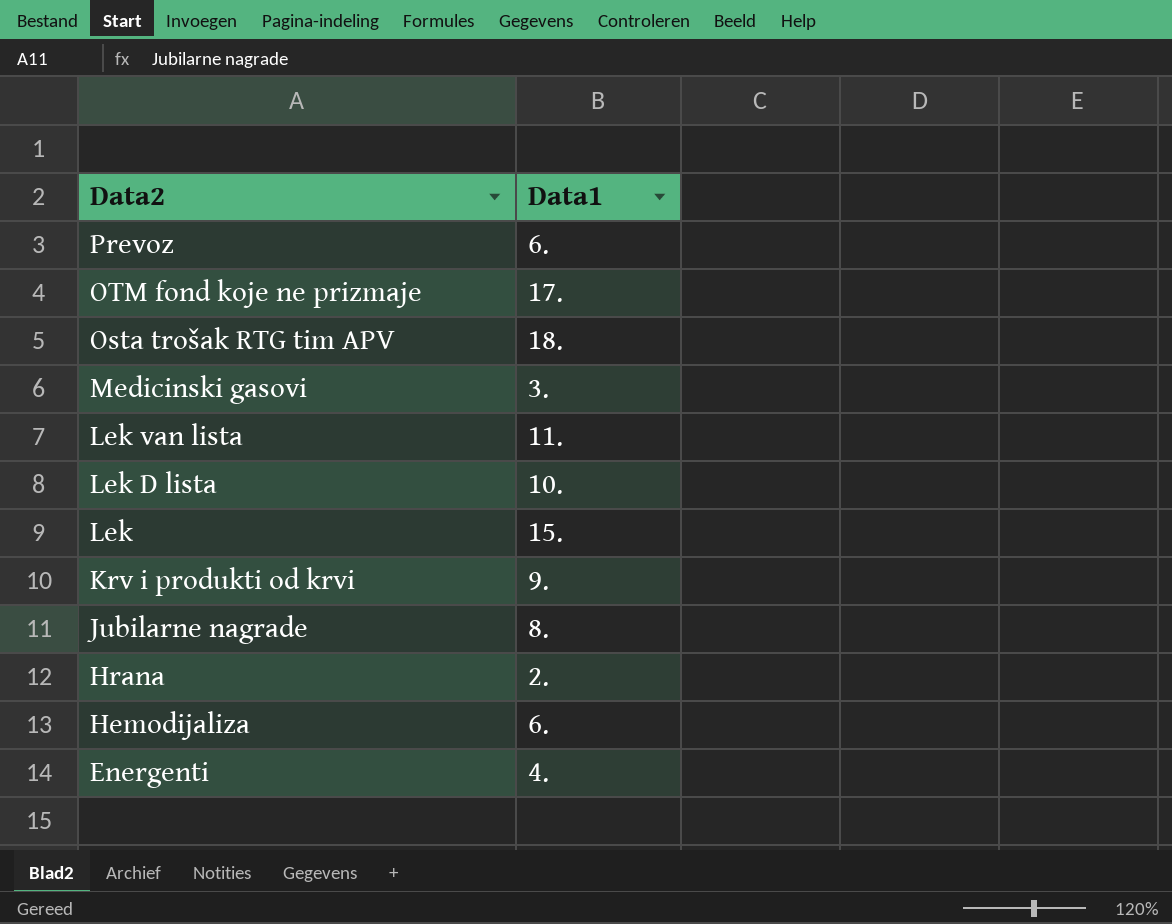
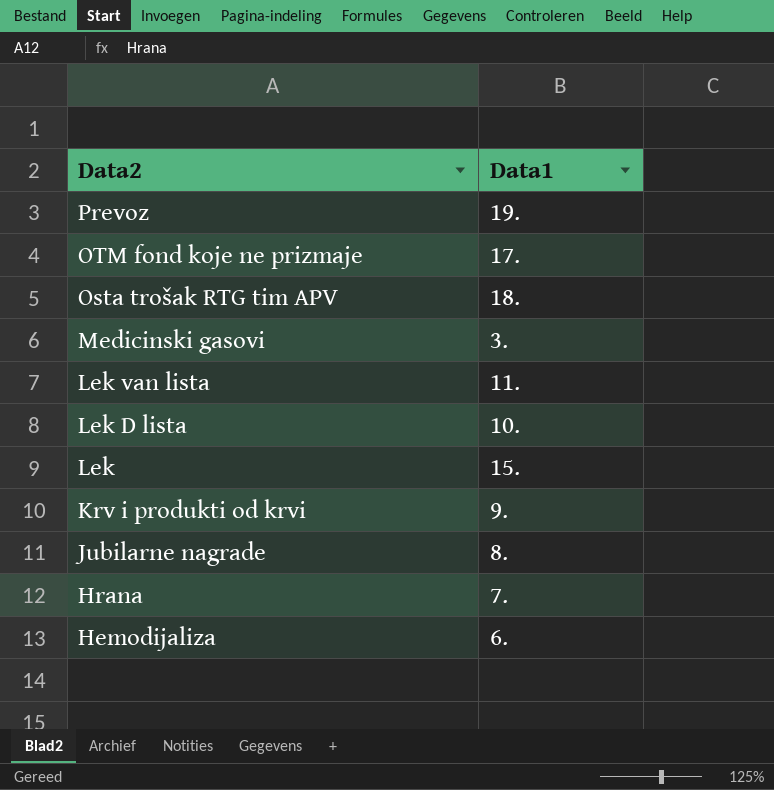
row Energenti: 4. -> none
Prevoz | Data1: 6. -> 19.
Hrana | Data1: 2. -> 7.

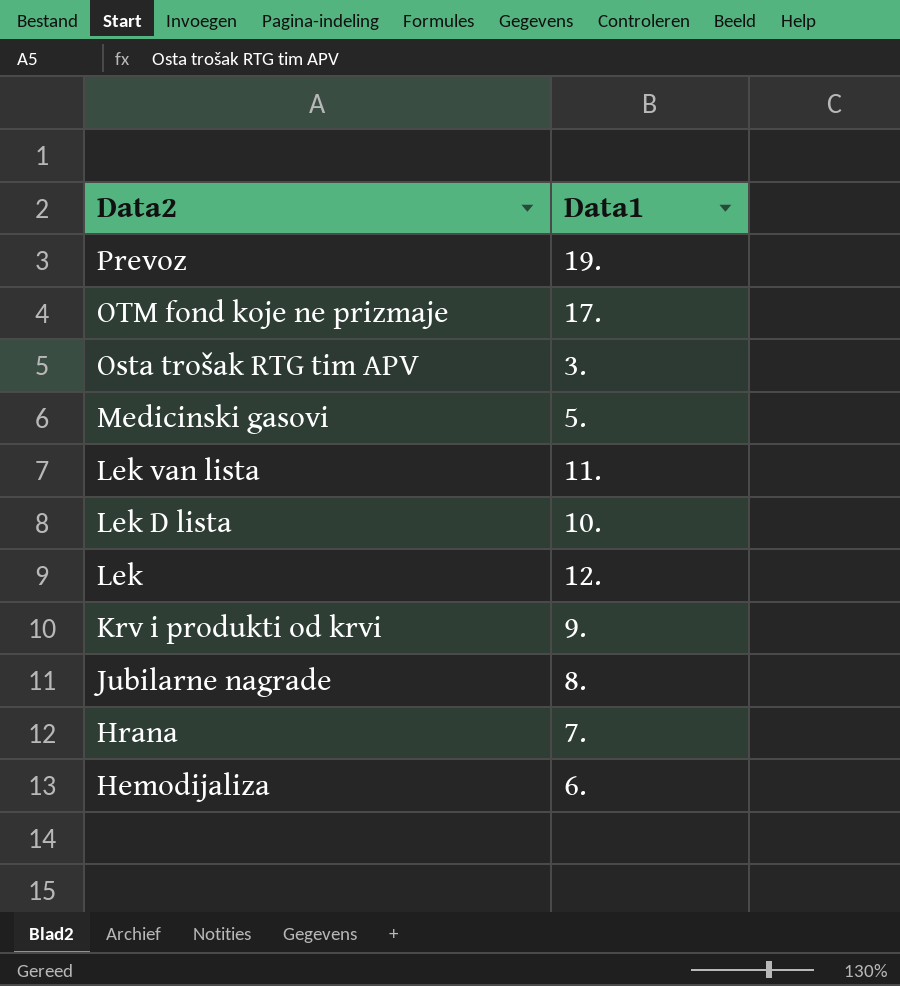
Osta trošak RTG tim APV | Data1: 18. -> 3.
Medicinski gasovi | Data1: 3. -> 5.
Lek | Data1: 15. -> 12.

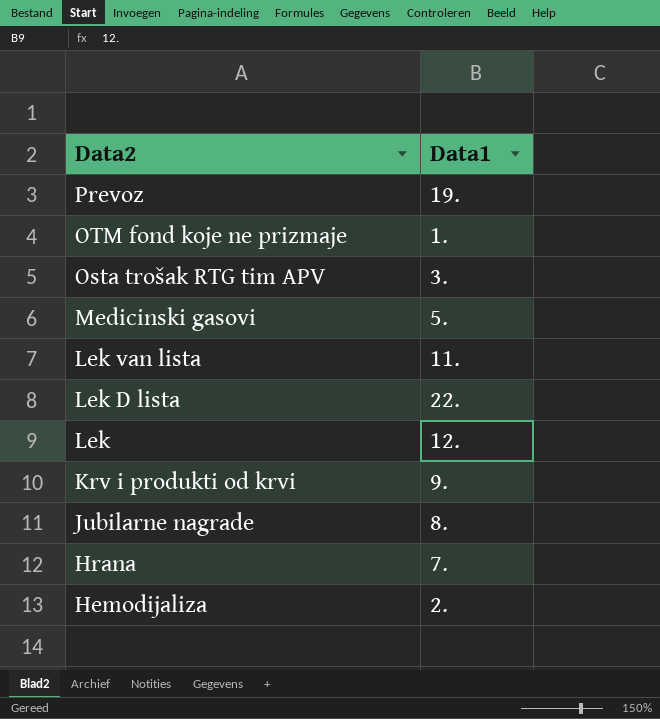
OTM fond koje ne prizmaje | Data1: 17. -> 1.
Lek D lista | Data1: 10. -> 22.
Hemodijaliza | Data1: 6. -> 2.

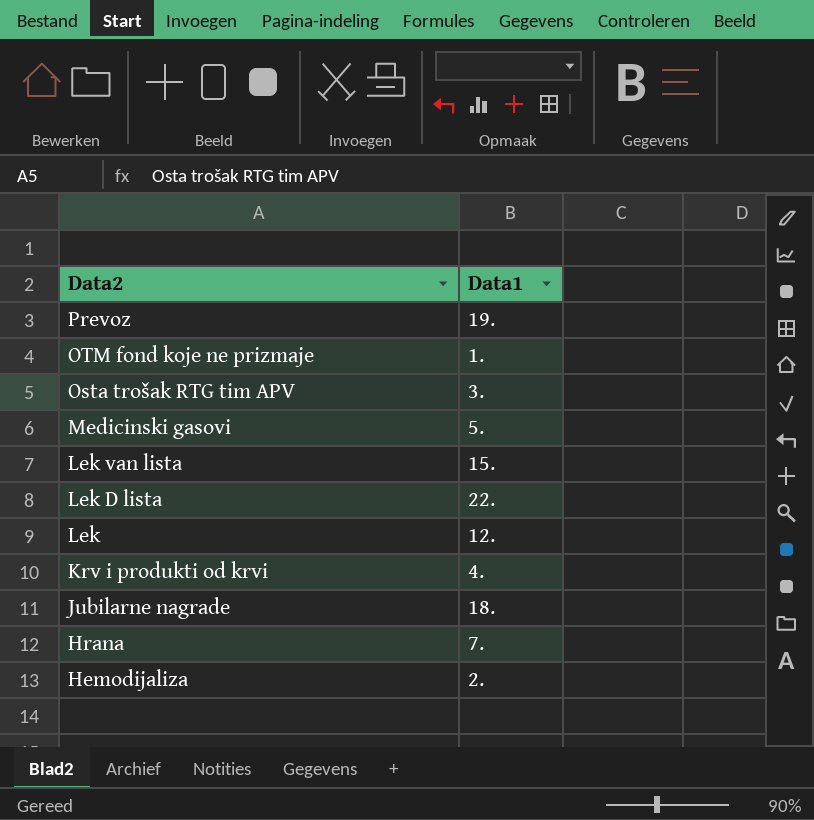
Lek van lista | Data1: 11. -> 15.
Krv i produkti od krvi | Data1: 9. -> 4.
Jubilarne nagrade | Data1: 8. -> 18.

